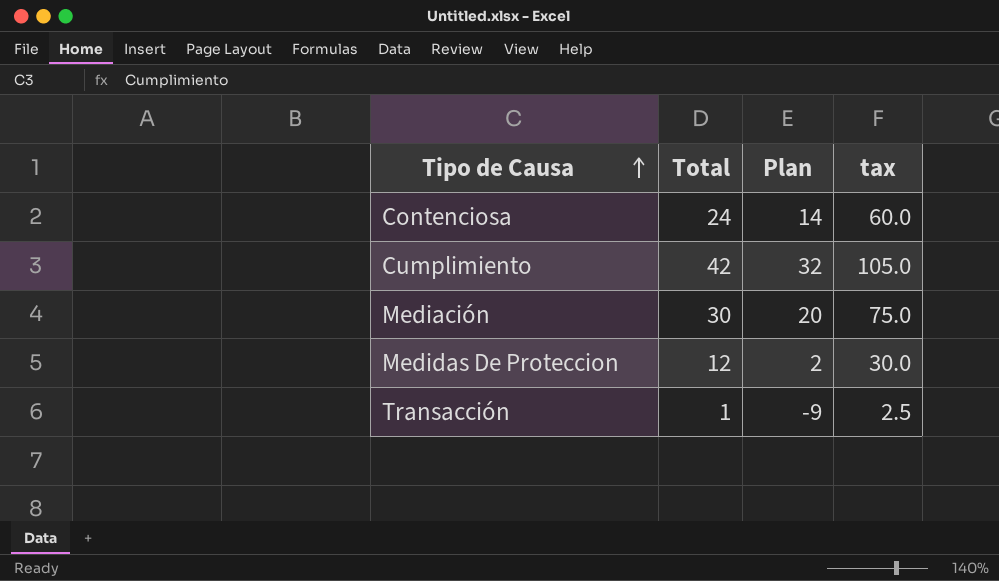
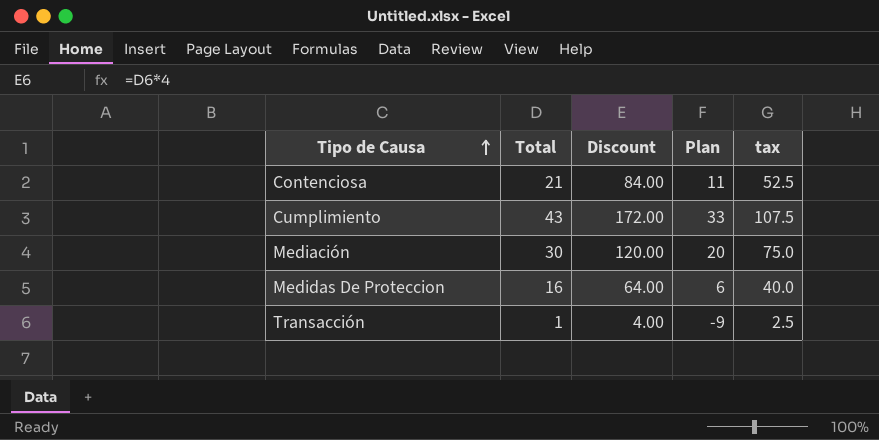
column Discount | formula: none -> [Total] * 4
Contenciosa | Total: 24 -> 21
Contenciosa | Plan: 14 -> 11
Contenciosa | tax: 60.0 -> 52.5
Cumplimiento | Total: 42 -> 43
Cumplimiento | Plan: 32 -> 33
Cumplimiento | tax: 105.0 -> 107.5
Medidas De Proteccion | Total: 12 -> 16
Medidas De Proteccion | Plan: 2 -> 6
Medidas De Proteccion | tax: 30.0 -> 40.0

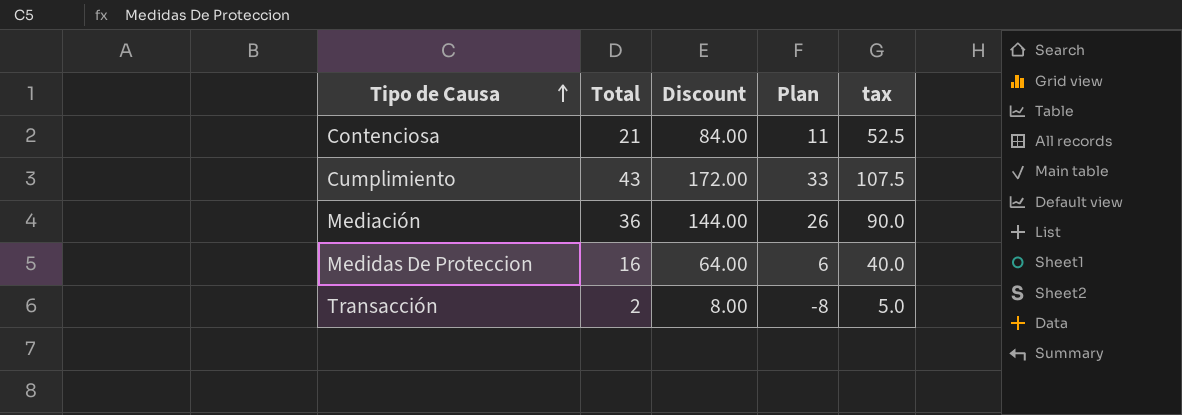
Mediación | Total: 30 -> 36
Mediación | Discount: 120.00 -> 144.00
Mediación | Plan: 20 -> 26
Mediación | tax: 75.0 -> 90.0
Transacción | Total: 1 -> 2
Transacción | Discount: 4.00 -> 8.00
Transacción | Plan: -9 -> -8
Transacción | tax: 2.5 -> 5.0

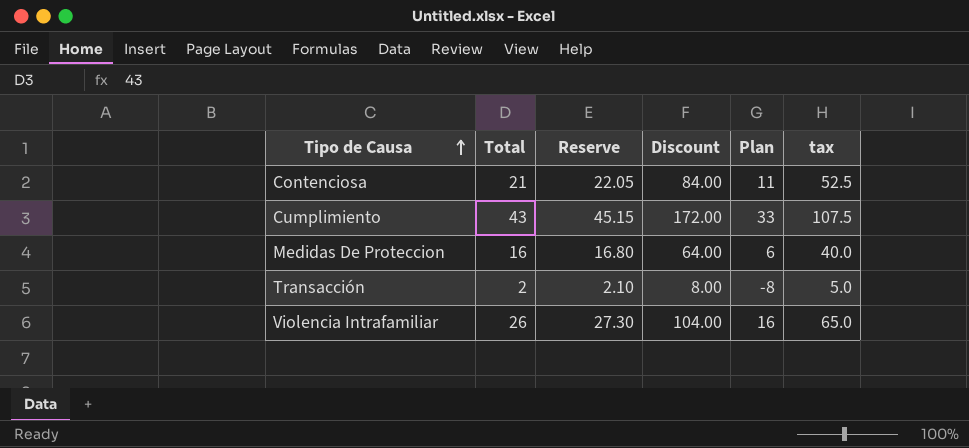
column Reserve | formula: none -> [Total] * 1.05
row Mediación: 36 | 144.00 | 26 | 90.0 -> none
row Violencia Intrafamiliar: none -> 26 | 27.30 | 104.00 | 16 | 65.0

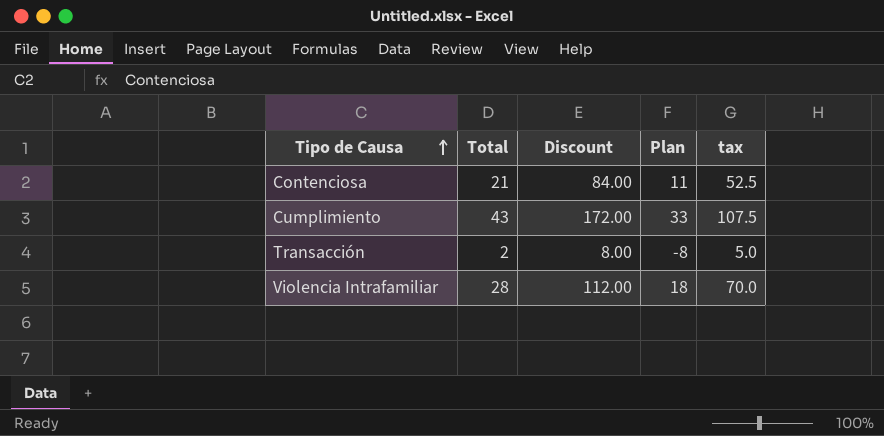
column Reserve | formula: [Total] * 1.05 -> none
row Medidas De Proteccion: 16 | 16.80 | 64.00 | 6 | 40.0 -> none
Violencia Intrafamiliar | Total: 26 -> 28
Violencia Intrafamiliar | Discount: 104.00 -> 112.00
Violencia Intrafamiliar | Plan: 16 -> 18
Violencia Intrafamiliar | tax: 65.0 -> 70.0

